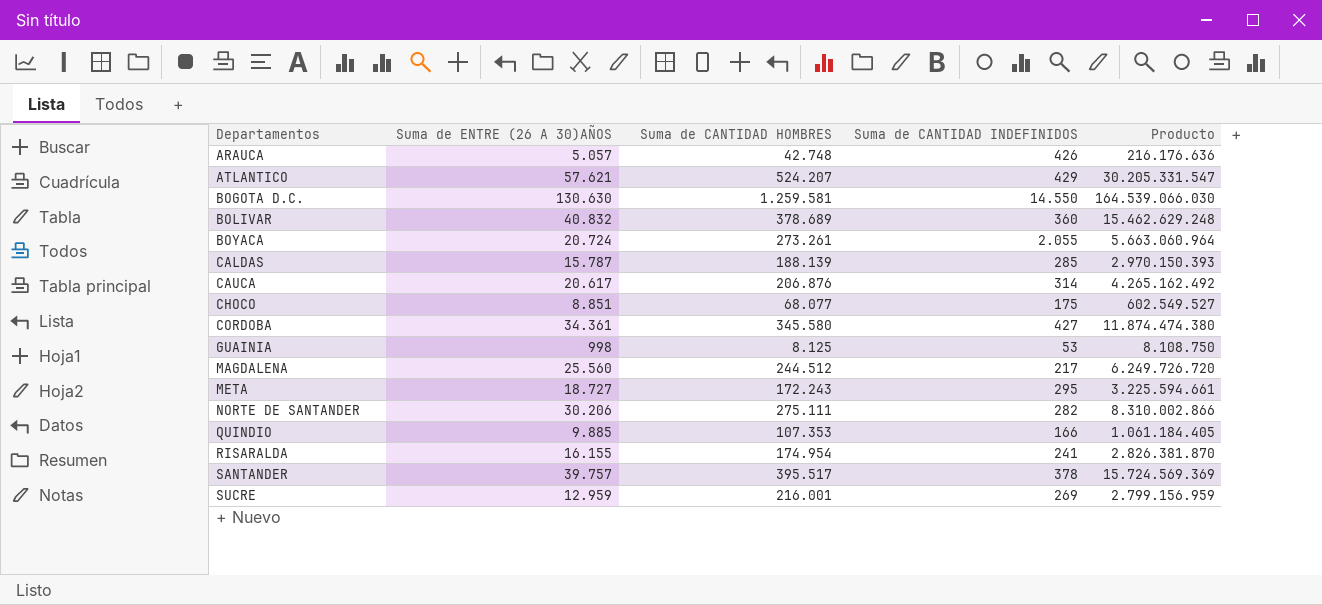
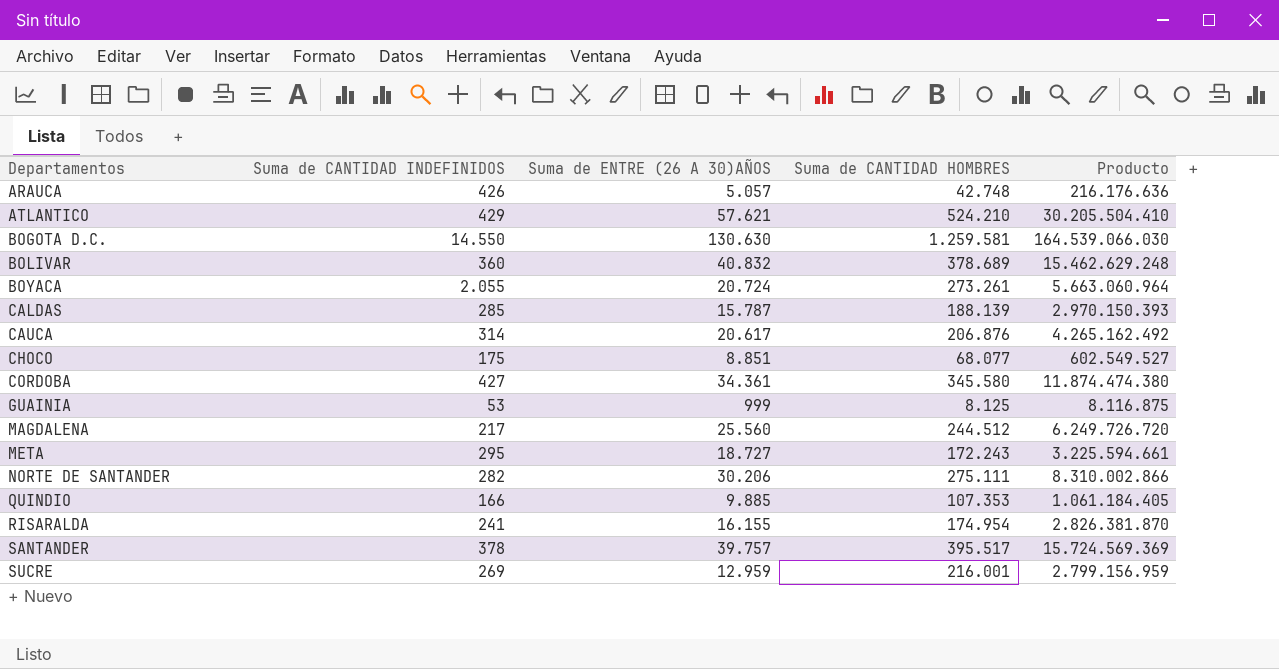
column Suma de CANTIDAD INDEFINIDOS | position: 4 -> 2
ATLANTICO | Suma de CANTIDAD HOMBRES: 524.207 -> 524.210
ATLANTICO | Producto: 30.205.331.547 -> 30.205.504.410
GUAINIA | Suma de ENTRE (26 A 30)AÑOS: 998 -> 999
GUAINIA | Producto: 8.108.750 -> 8.116.875

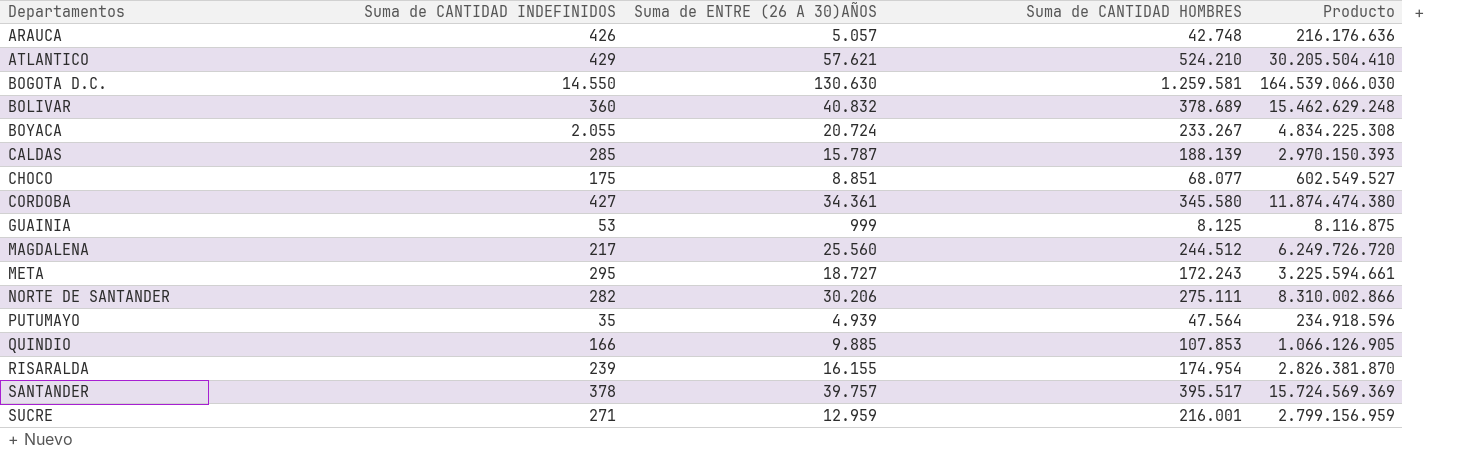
row CAUCA: 314 | 20.617 | 206.876 | 4.265.162.492 -> none
BOYACA | Suma de CANTIDAD HOMBRES: 273.261 -> 233.267
BOYACA | Producto: 5.663.060.964 -> 4.834.225.308
row PUTUMAYO: none -> 35 | 4.939 | 47.564 | 234.918.596
QUINDIO | Suma de CANTIDAD HOMBRES: 107.353 -> 107.853
QUINDIO | Producto: 1.061.184.405 -> 1.066.126.905
RISARALDA | Suma de CANTIDAD INDEFINIDOS: 241 -> 239
SUCRE | Suma de CANTIDAD INDEFINIDOS: 269 -> 271

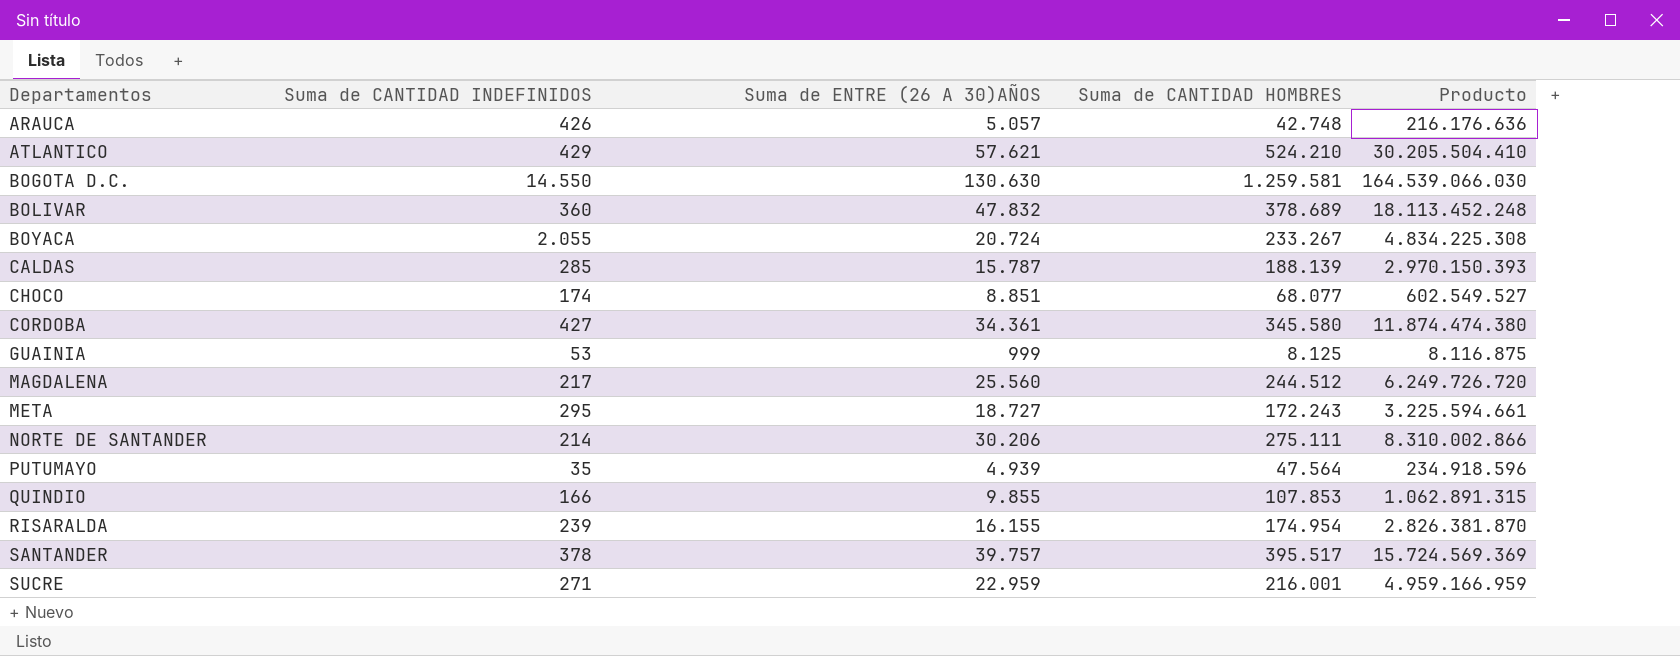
BOLIVAR | Suma de ENTRE (26 A 30)AÑOS: 40.832 -> 47.832
BOLIVAR | Producto: 15.462.629.248 -> 18.113.452.248
CHOCO | Suma de CANTIDAD INDEFINIDOS: 175 -> 174
NORTE DE SANTANDER | Suma de CANTIDAD INDEFINIDOS: 282 -> 214
QUINDIO | Suma de ENTRE (26 A 30)AÑOS: 9.885 -> 9.855
QUINDIO | Producto: 1.066.126.905 -> 1.062.891.315
SUCRE | Suma de ENTRE (26 A 30)AÑOS: 12.959 -> 22.959
SUCRE | Producto: 2.799.156.959 -> 4.959.166.959

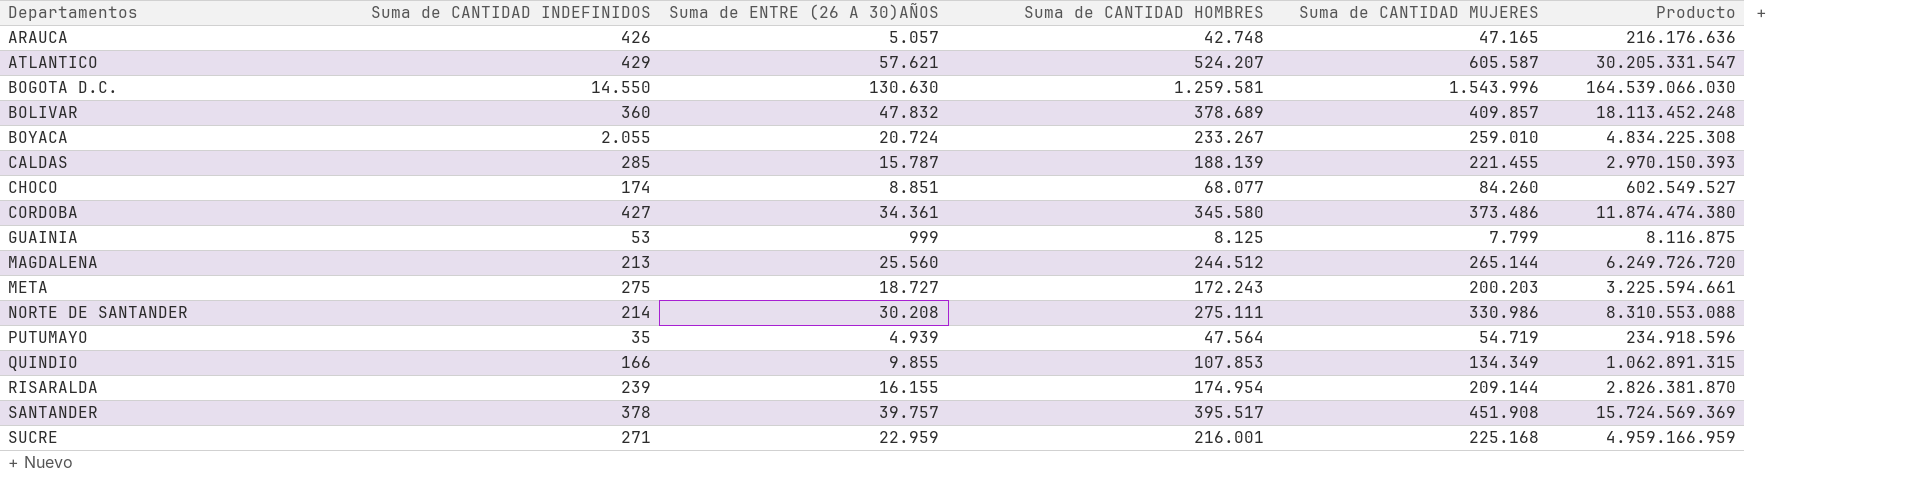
column Suma de CANTIDAD MUJERES | position: none -> 5
ATLANTICO | Suma de CANTIDAD HOMBRES: 524.210 -> 524.207
ATLANTICO | Producto: 30.205.504.410 -> 30.205.331.547
MAGDALENA | Suma de CANTIDAD INDEFINIDOS: 217 -> 213
META | Suma de CANTIDAD INDEFINIDOS: 295 -> 275
NORTE DE SANTANDER | Suma de ENTRE (26 A 30)AÑOS: 30.206 -> 30.208
NORTE DE SANTANDER | Producto: 8.310.002.866 -> 8.310.553.088

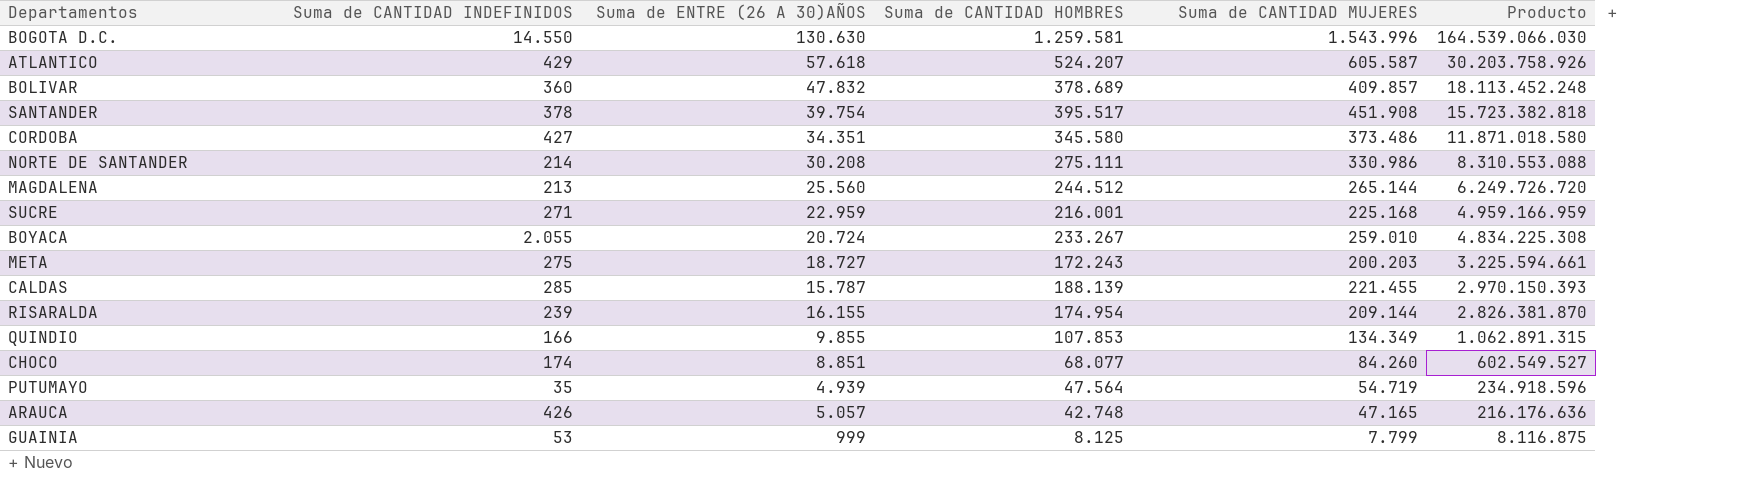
row order: Departamentos ascending -> Producto descending
ATLANTICO | Suma de ENTRE (26 A 30)AÑOS: 57.621 -> 57.618
ATLANTICO | Producto: 30.205.331.547 -> 30.203.758.926
SANTANDER | Suma de ENTRE (26 A 30)AÑOS: 39.757 -> 39.754
SANTANDER | Producto: 15.724.569.369 -> 15.723.382.818
CORDOBA | Suma de ENTRE (26 A 30)AÑOS: 34.361 -> 34.351
CORDOBA | Producto: 11.874.474.380 -> 11.871.018.580

